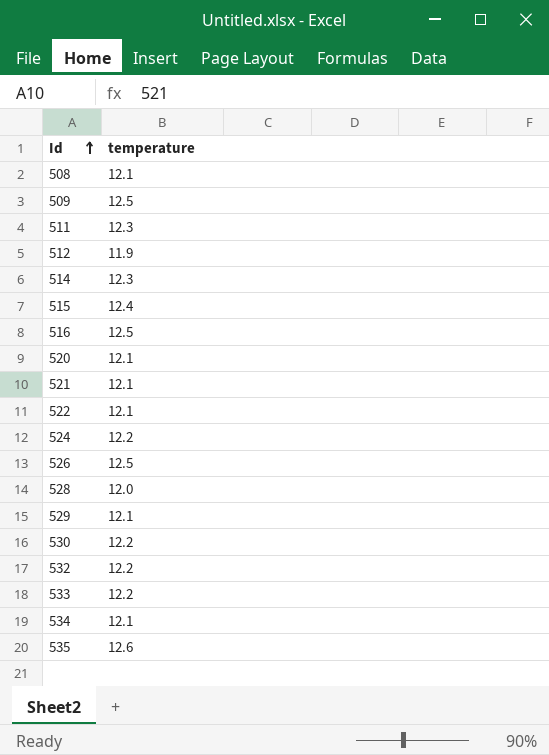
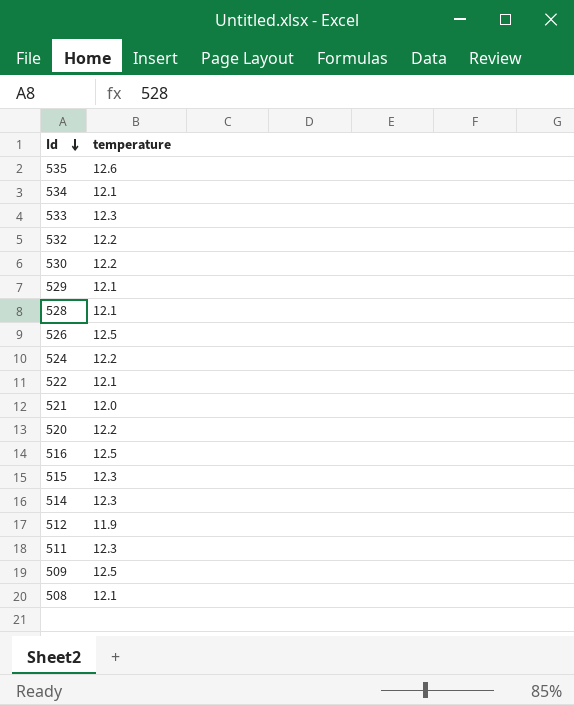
row order: Id ascending -> Id descending
533 | temperature: 12.2 -> 12.3
528 | temperature: 12.0 -> 12.1
521 | temperature: 12.1 -> 12.0
520 | temperature: 12.1 -> 12.2
515 | temperature: 12.4 -> 12.3

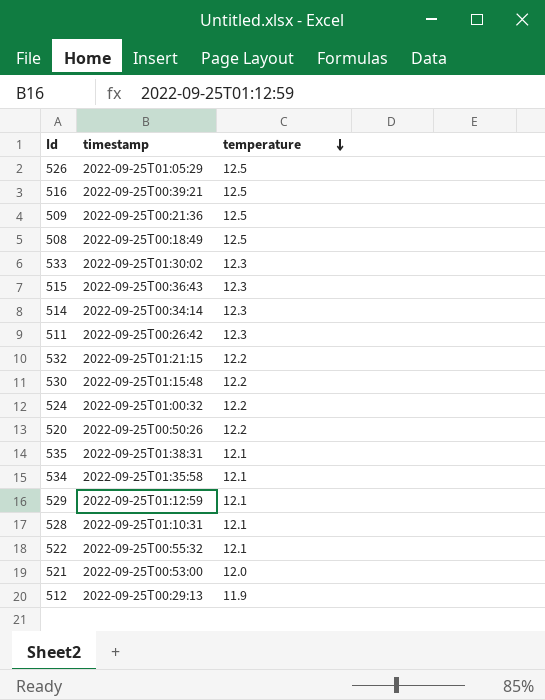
row order: Id descending -> temperature descending
column timestamp | position: none -> 2
508 | temperature: 12.1 -> 12.5
535 | temperature: 12.6 -> 12.1

